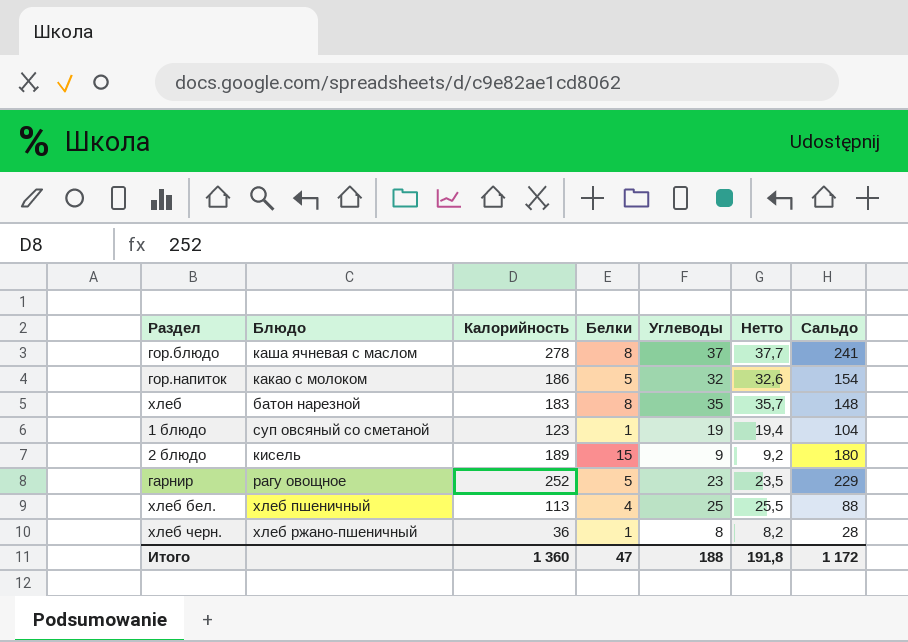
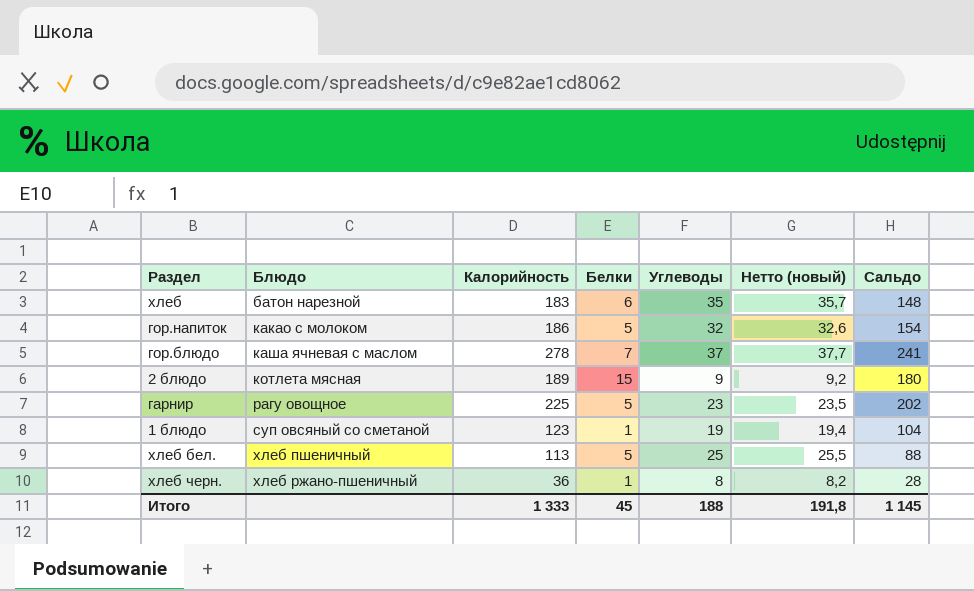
row order: none -> Блюдо ascending
column name: Нетто -> Нетто (новый)
хлеб | Белки: 8 -> 6
гор.блюдо | Белки: 8 -> 7
2 блюдо | Блюдо: кисель -> котлета мясная
гарнир | Калорийность: 252 -> 225
гарнир | Сальдо: 229 -> 202
хлеб бел. | Белки: 4 -> 5
Итого | Калорийность: 1 360 -> 1 333
Итого | Белки: 47 -> 45
Итого | Сальдо: 1 172 -> 1 145

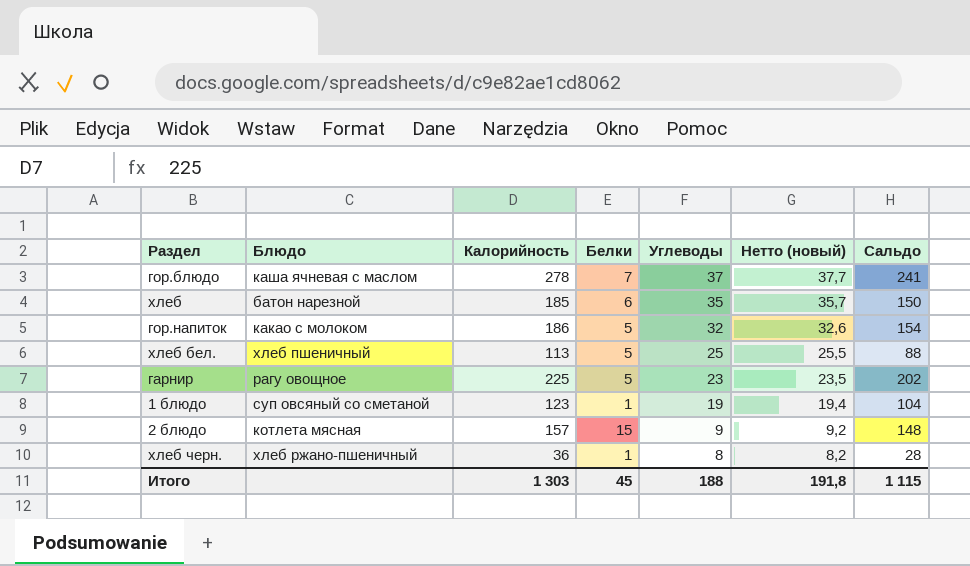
row order: Блюдо ascending -> Углеводы descending
хлеб | Калорийность: 183 -> 185
хлеб | Сальдо: 148 -> 150
2 блюдо | Калорийность: 189 -> 157
2 блюдо | Сальдо: 180 -> 148
Итого | Калорийность: 1 333 -> 1 303
Итого | Сальдо: 1 145 -> 1 115

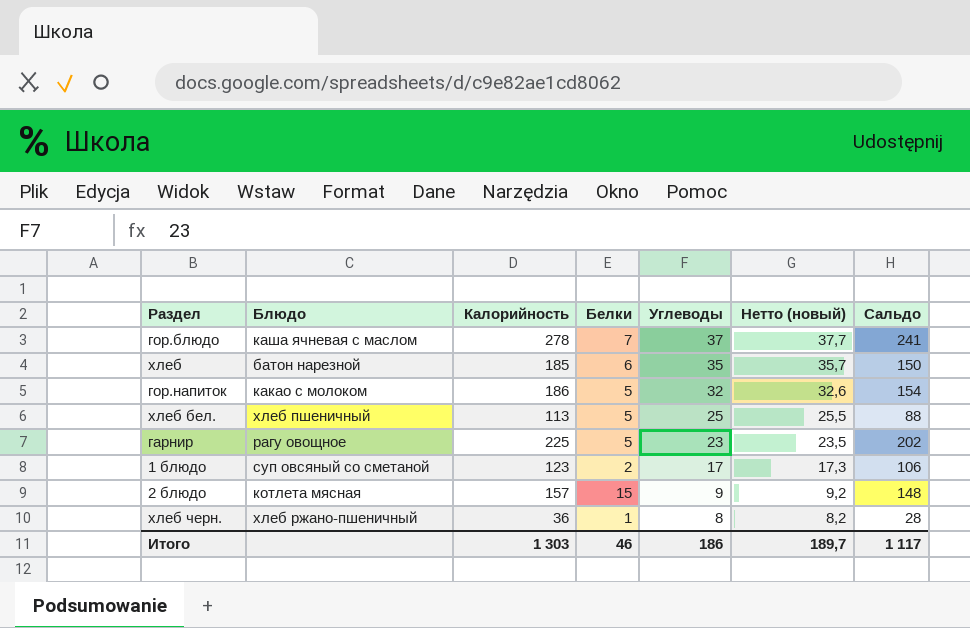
1 блюдо | Белки: 1 -> 2
1 блюдо | Углеводы: 19 -> 17
1 блюдо | Нетто (новый): 19,4 -> 17,3
1 блюдо | Сальдо: 104 -> 106
Итого | Белки: 45 -> 46
Итого | Углеводы: 188 -> 186
Итого | Нетто (новый): 191,8 -> 189,7
Итого | Сальдо: 1 115 -> 1 117

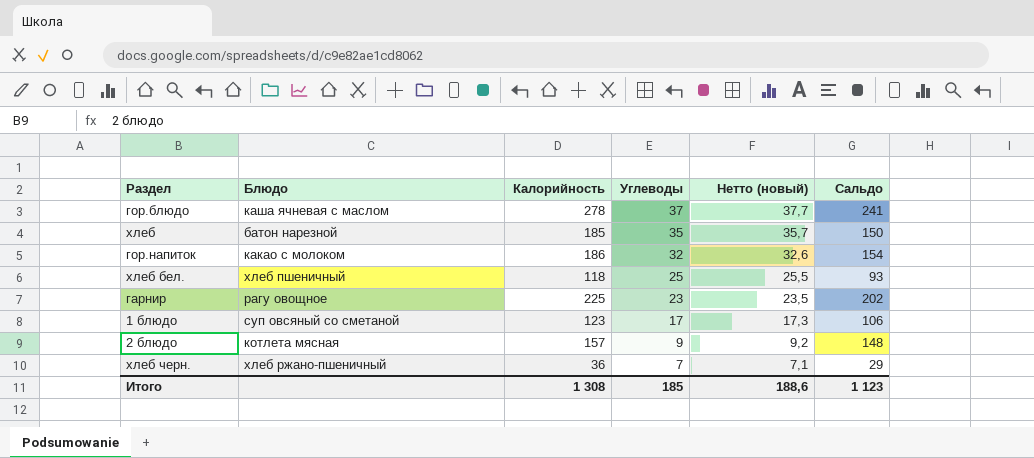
column Белки | position: 4 -> none
хлеб бел. | Калорийность: 113 -> 118
хлеб бел. | Сальдо: 88 -> 93
хлеб черн. | Углеводы: 8 -> 7
хлеб черн. | Нетто (новый): 8,2 -> 7,1
хлеб черн. | Сальдо: 28 -> 29
Итого | Калорийность: 1 303 -> 1 308
Итого | Углеводы: 186 -> 185
Итого | Нетто (новый): 189,7 -> 188,6
Итого | Сальдо: 1 117 -> 1 123

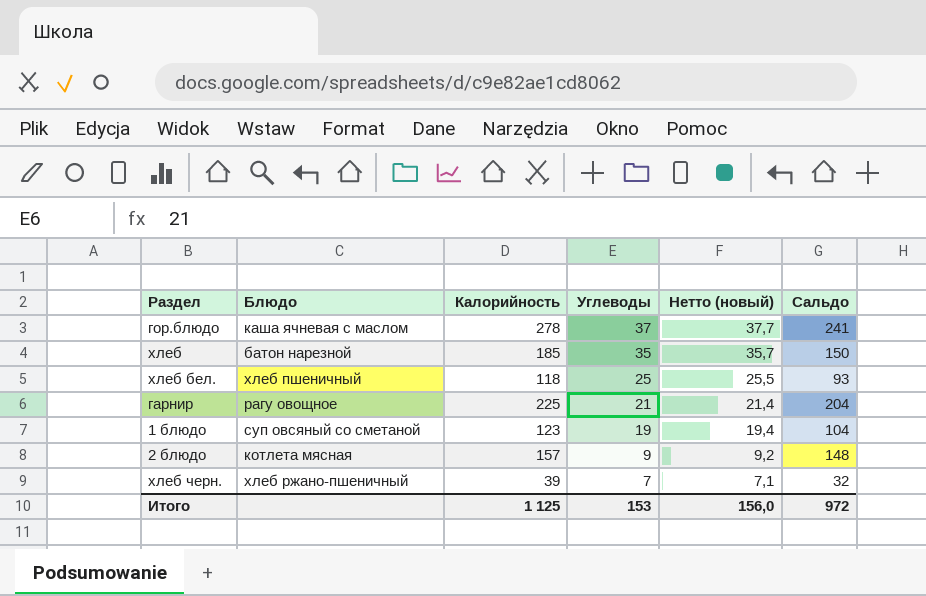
row гор.напиток: какао с молоком | 186 | 32 | 32,6 | 154 -> none
гарнир | Углеводы: 23 -> 21
гарнир | Нетто (новый): 23,5 -> 21,4
гарнир | Сальдо: 202 -> 204
1 блюдо | Углеводы: 17 -> 19
1 блюдо | Нетто (новый): 17,3 -> 19,4
1 блюдо | Сальдо: 106 -> 104
хлеб черн. | Калорийность: 36 -> 39
хлеб черн. | Сальдо: 29 -> 32
Итого | Калорийность: 1 308 -> 1 125
Итого | Углеводы: 185 -> 153
Итого | Нетто (новый): 188,6 -> 156,0
Итого | Сальдо: 1 123 -> 972

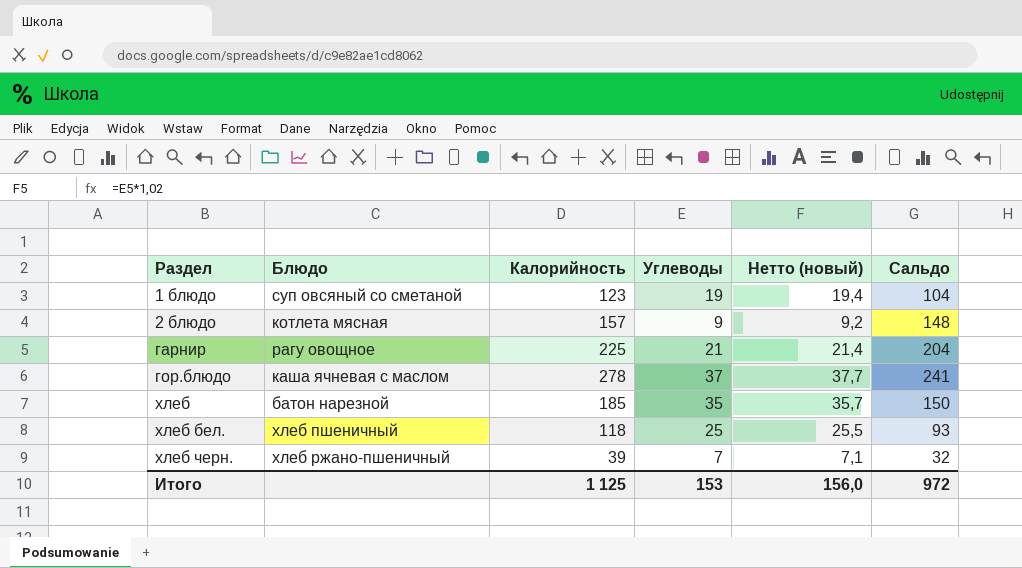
row order: Углеводы descending -> Раздел ascending

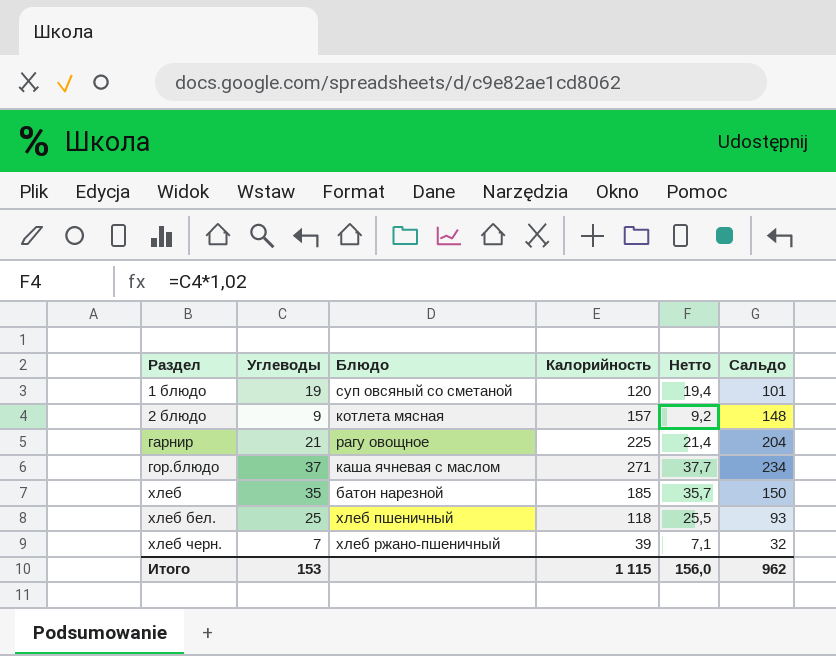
column Углеводы | position: 4 -> 2
column name: Нетто (новый) -> Нетто
1 блюдо | Калорийность: 123 -> 120
1 блюдо | Сальдо: 104 -> 101
гор.блюдо | Калорийность: 278 -> 271
гор.блюдо | Сальдо: 241 -> 234
Итого | Калорийность: 1 125 -> 1 115
Итого | Сальдо: 972 -> 962

